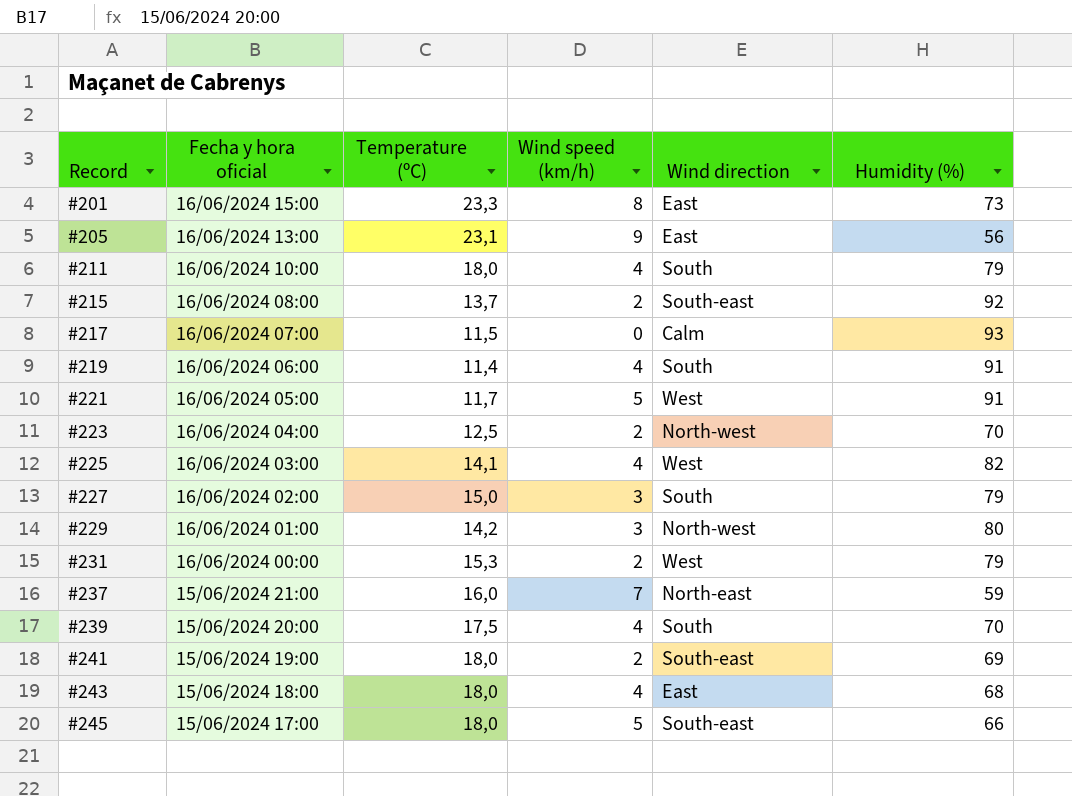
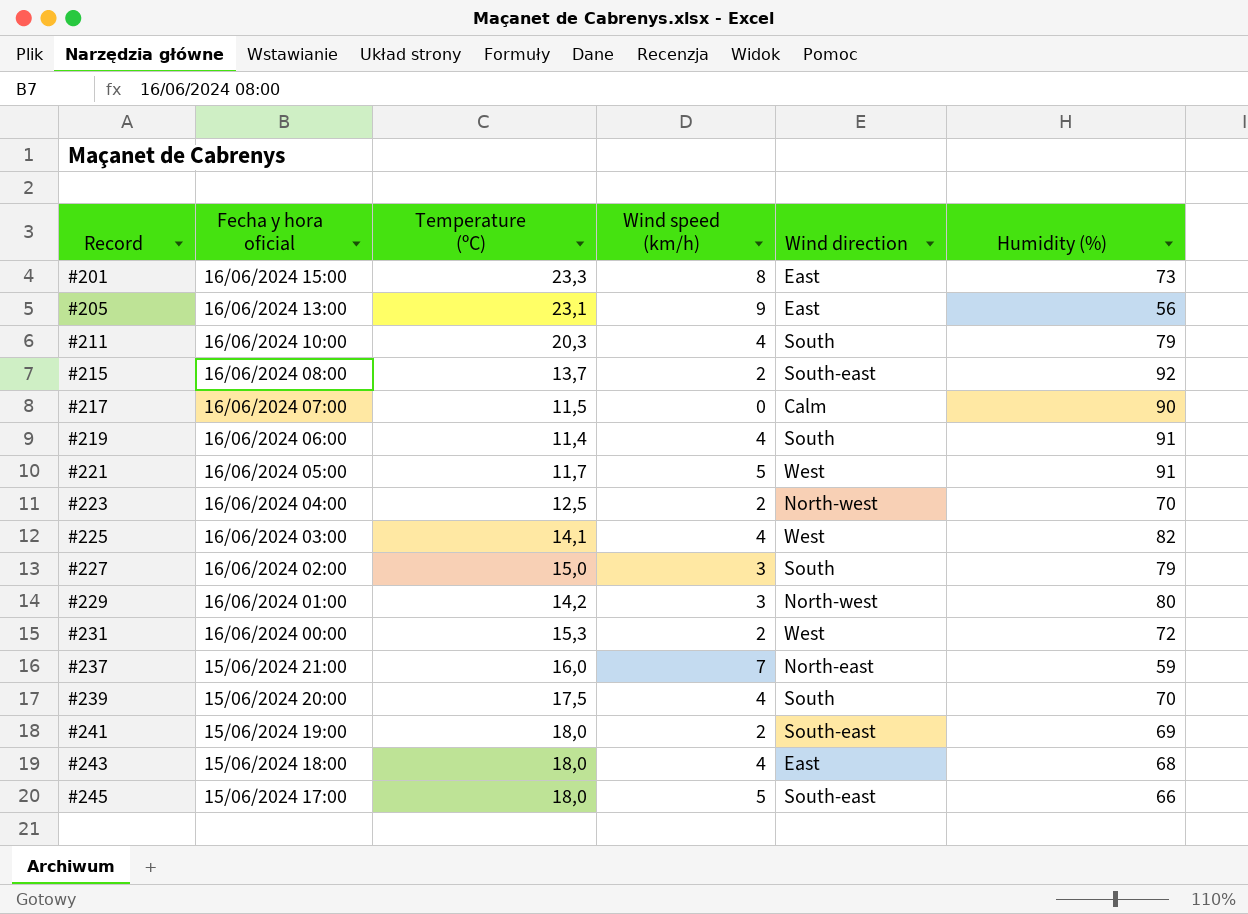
#211 | Temperature (ºC): 18,0 -> 20,3
#217 | Humidity (%): 93 -> 90
#231 | Humidity (%): 79 -> 72

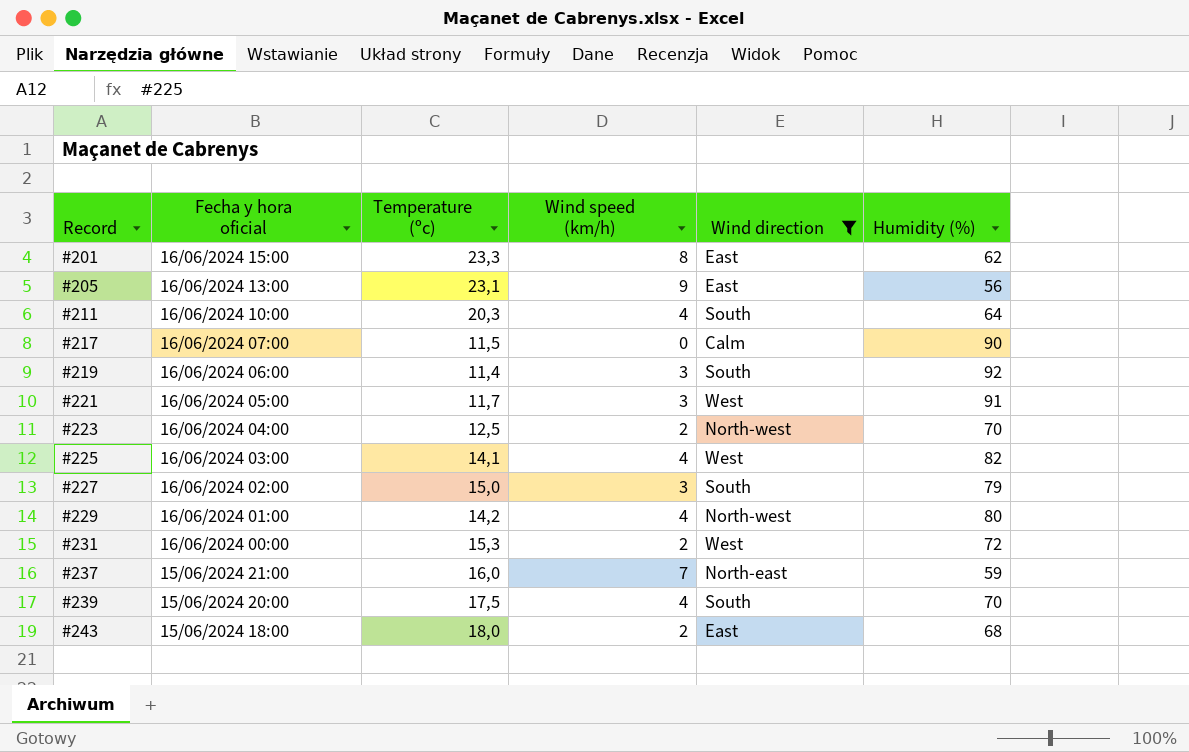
filter: none -> Wind direction != South-east
column name: Temperature (ºC) -> Temperature (ºc)
#201 | Humidity (%): 73 -> 62
#211 | Humidity (%): 79 -> 64
#219 | Wind speed (km/h): 4 -> 3
#219 | Humidity (%): 91 -> 92
#221 | Wind speed (km/h): 5 -> 3
#229 | Wind speed (km/h): 3 -> 4
#243 | Wind speed (km/h): 4 -> 2

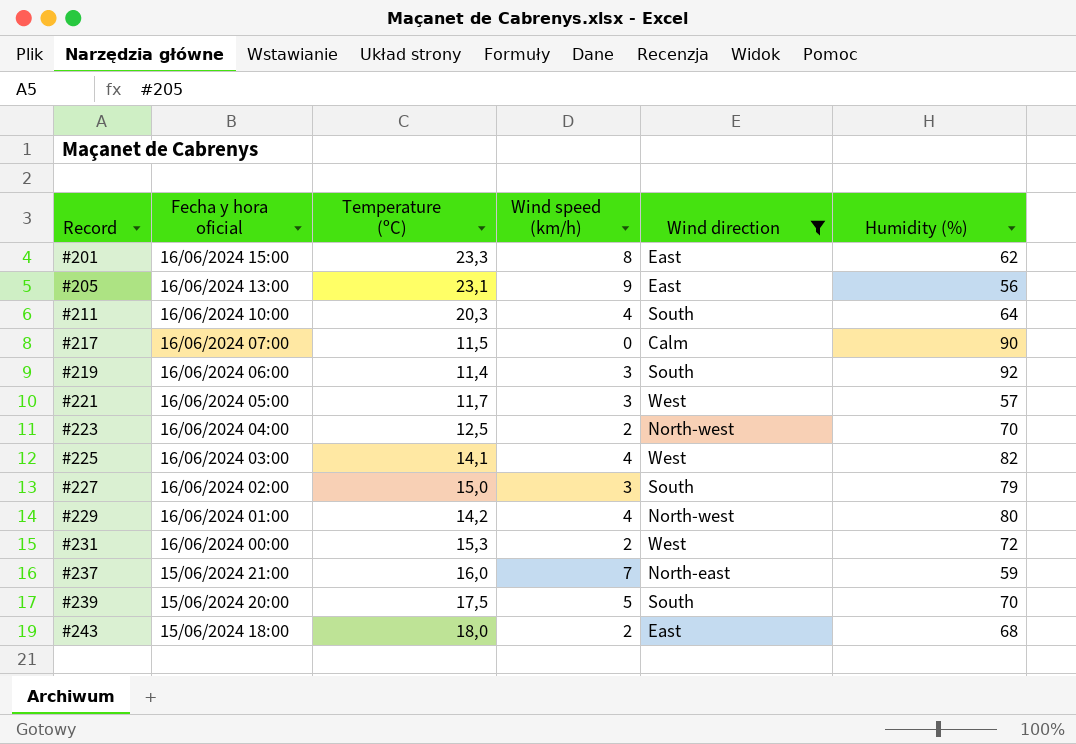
column name: Temperature (ºc) -> Temperature (ºC)
#221 | Humidity (%): 91 -> 57
#239 | Wind speed (km/h): 4 -> 5

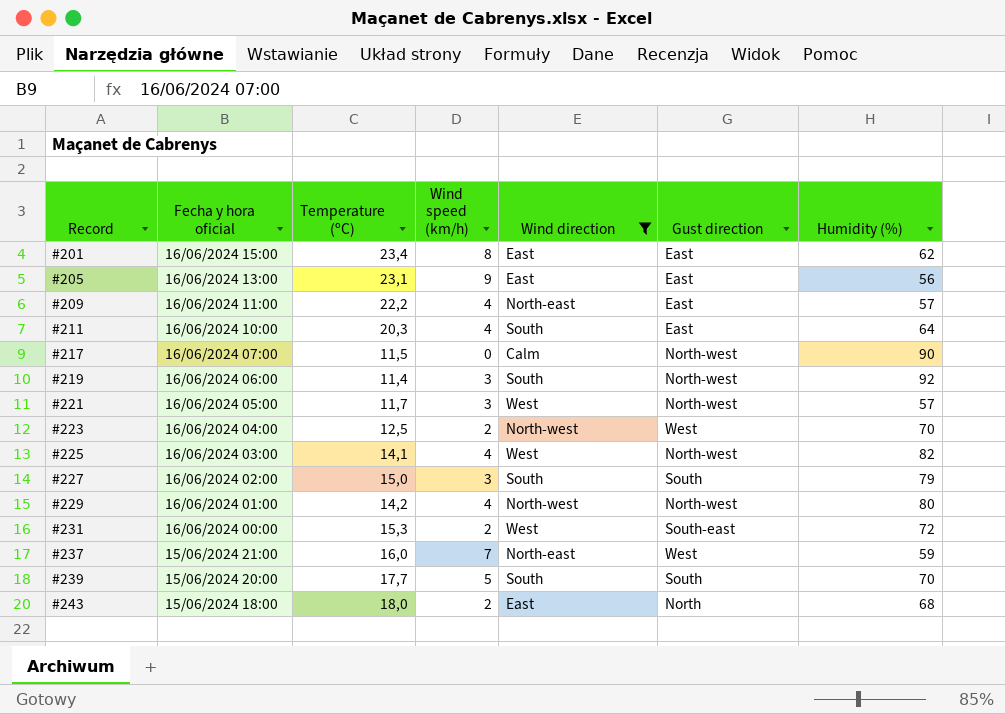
column Gust direction | position: none -> 6
#201 | Temperature (ºC): 23,3 -> 23,4
row #209: none -> 16/06/2024 11:00 | 22,2 | 4 | North-east | East | 57
#239 | Temperature (ºC): 17,5 -> 17,7

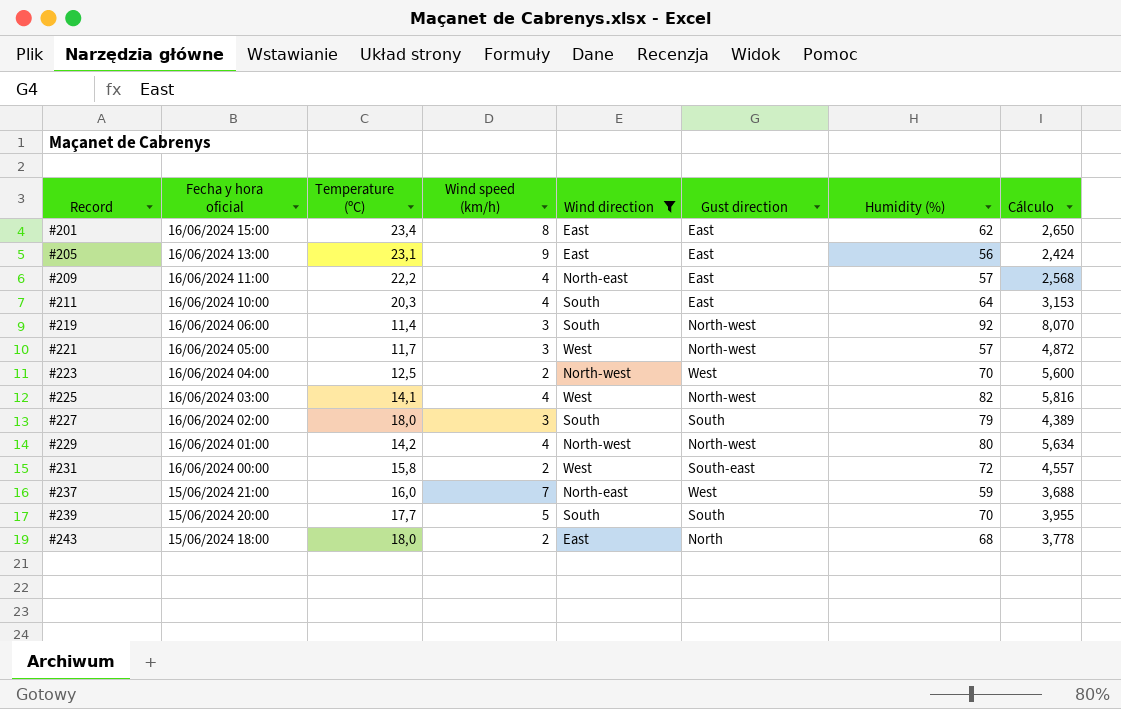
column Cálculo | formula: none -> [Humidity (%)] / [Temperature (ºC)]
row #217: 16/06/2024 07:00 | 11,5 | 0 | Calm | North-west | 90 -> none
#227 | Temperature (ºC): 15,0 -> 18,0
#231 | Temperature (ºC): 15,3 -> 15,8

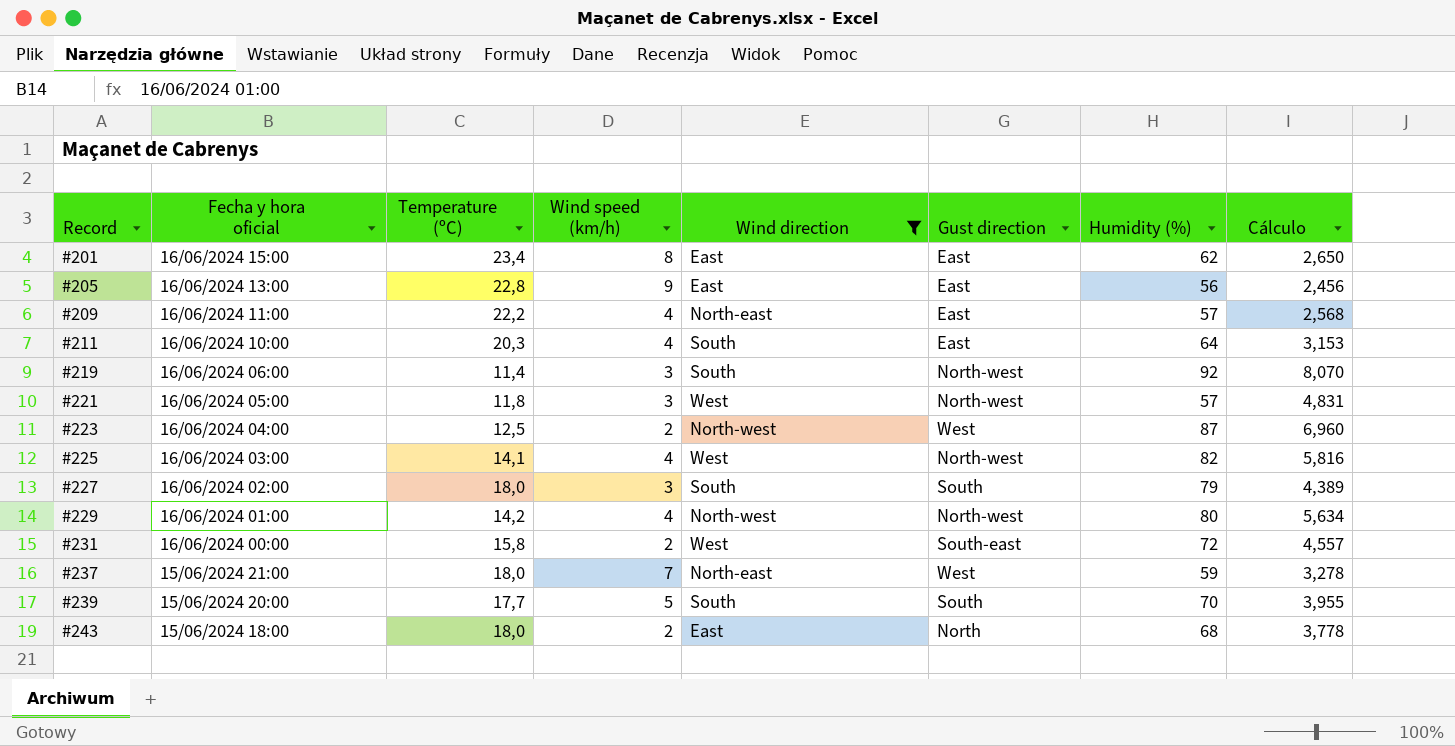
#205 | Temperature (ºC): 23,1 -> 22,8
#205 | Cálculo: 2,424 -> 2,456
#221 | Temperature (ºC): 11,7 -> 11,8
#221 | Cálculo: 4,872 -> 4,831
#223 | Humidity (%): 70 -> 87
#223 | Cálculo: 5,600 -> 6,960
#237 | Temperature (ºC): 16,0 -> 18,0
#237 | Cálculo: 3,688 -> 3,278

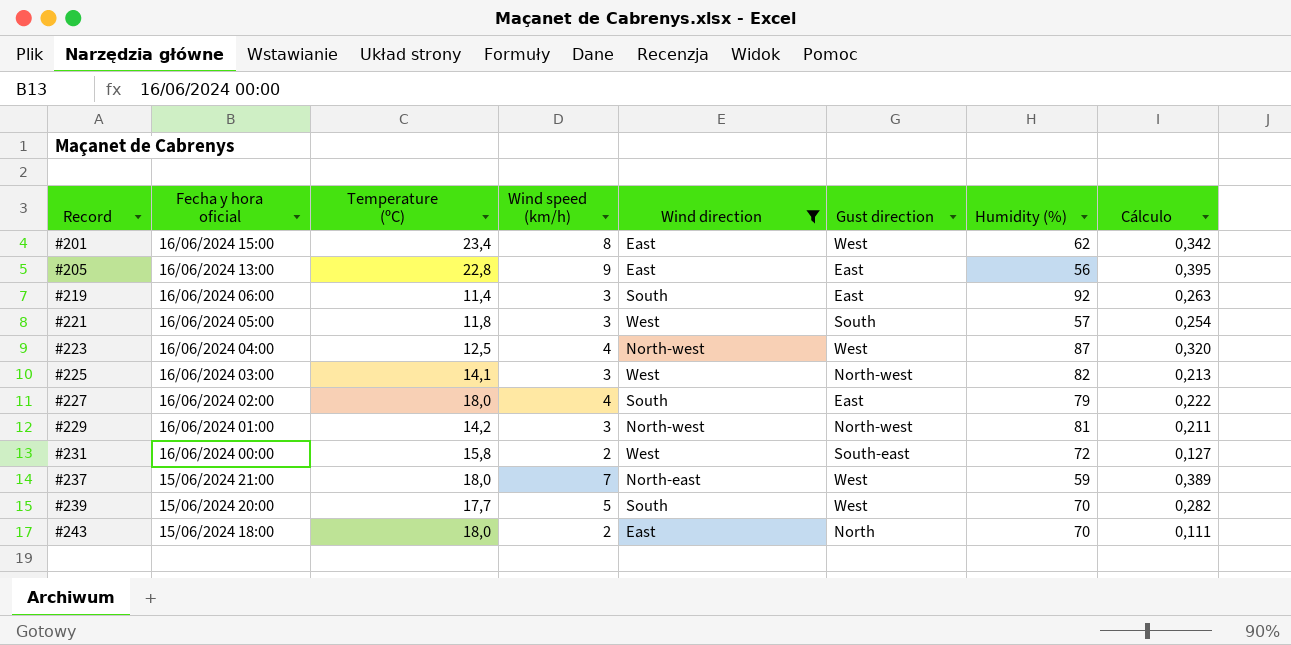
column Cálculo | formula: [Humidity (%)] / [Temperature (ºC)] -> [Wind speed (km/h)] / [Temperature (ºC)]
row #209: 16/06/2024 11:00 | 22,2 | 4 | North-east | East | 57 | 2,568 -> none
row #211: 16/06/2024 10:00 | 20,3 | 4 | South | East | 64 | 3,153 -> none
#201 | Gust direction: East -> West
#219 | Gust direction: North-west -> East
#221 | Gust direction: North-west -> South
#223 | Wind speed (km/h): 2 -> 4
#225 | Wind speed (km/h): 4 -> 3
#227 | Wind speed (km/h): 3 -> 4
#227 | Gust direction: South -> East
#229 | Wind speed (km/h): 4 -> 3
#229 | Humidity (%): 80 -> 81
#239 | Gust direction: South -> West
#243 | Humidity (%): 68 -> 70

